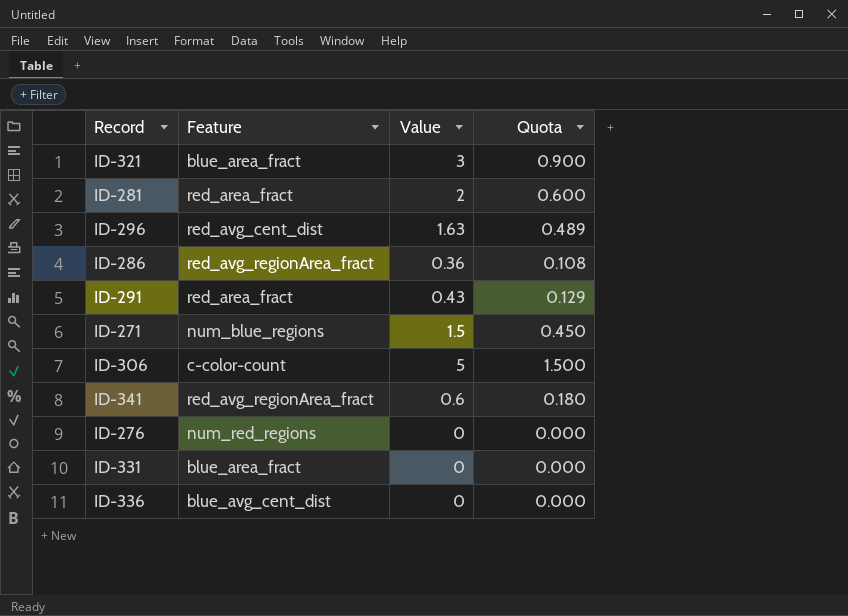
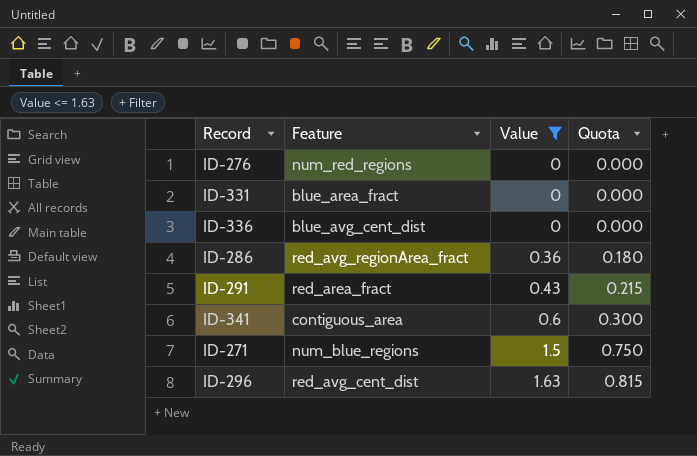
filter: none -> Value <= 1.63
row order: none -> Value ascending
column Quota | formula: [Value] * 0.3 -> [Value] * 0.5
ID-341 | Feature: red_avg_regionArea_fract -> contiguous_area

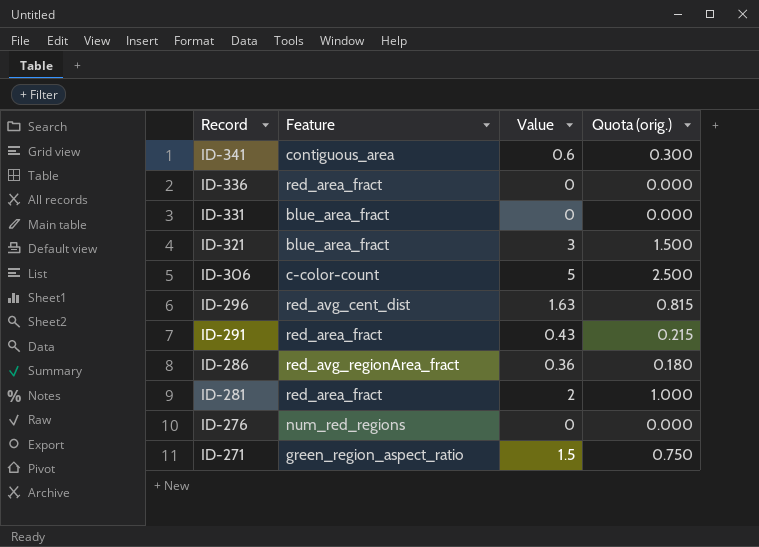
filter: Value <= 1.63 -> none
row order: Value ascending -> Record descending
column name: Quota -> Quota (orig.)
ID-336 | Feature: blue_avg_cent_dist -> red_area_fract
ID-271 | Feature: num_blue_regions -> green_region_aspect_ratio

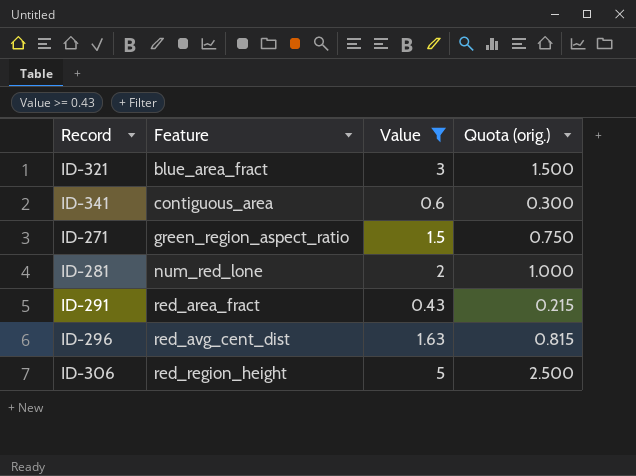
filter: none -> Value >= 0.43
row order: Record descending -> Feature ascending
ID-281 | Feature: red_area_fract -> num_red_lone
ID-306 | Feature: c-color-count -> red_region_height

